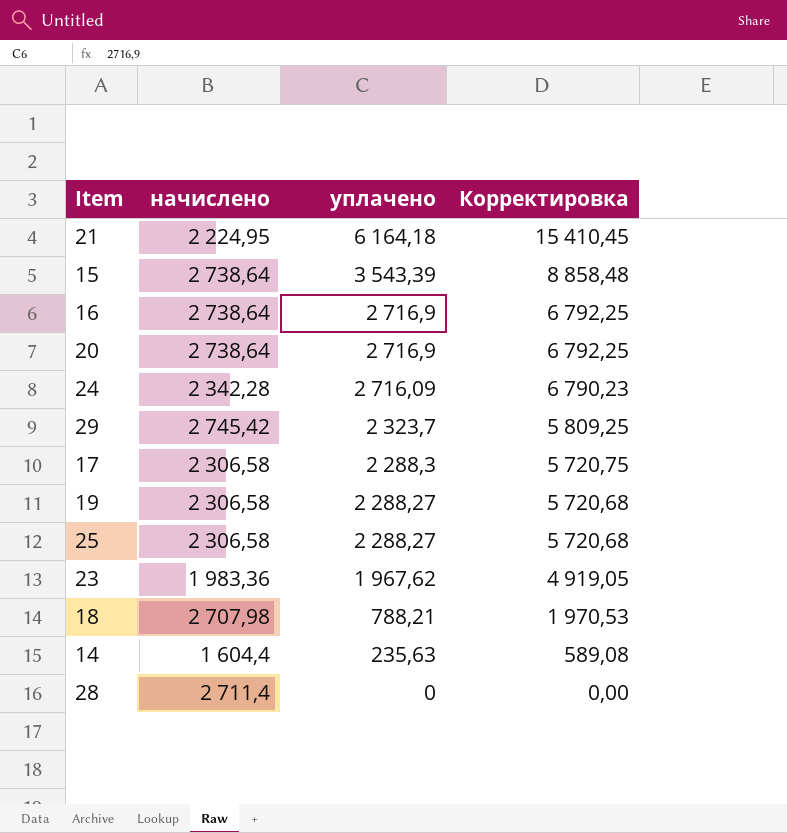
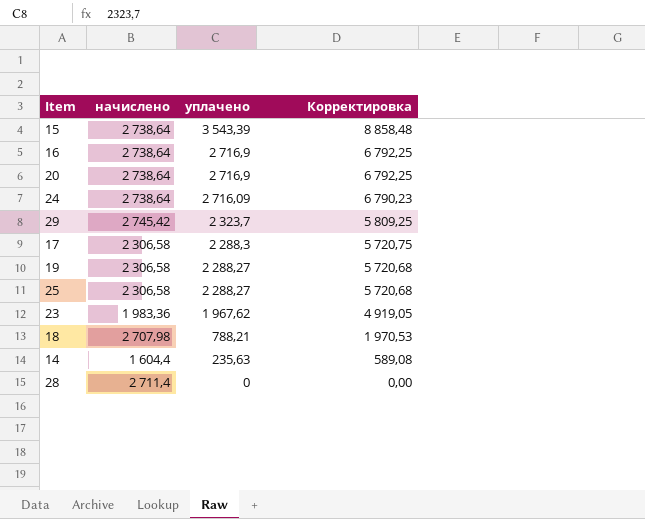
row 21: 2 224,95 | 6 164,18 | 15 410,45 -> none
24 | начислено: 2 342,28 -> 2 738,64

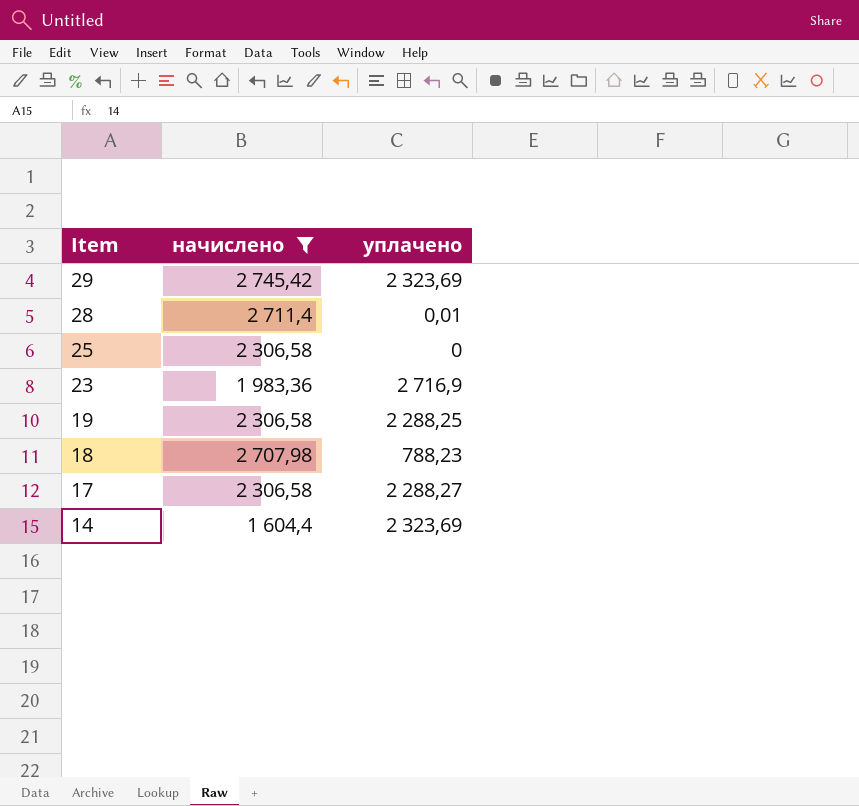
filter: none -> начислено != 2 738,64
row order: уплачено descending -> Item descending
column Корректировка | formula: [уплачено] * 2,5 -> none
29 | уплачено: 2 323,7 -> 2 323,69
28 | уплачено: 0 -> 0,01
25 | уплачено: 2 288,27 -> 0
23 | уплачено: 1 967,62 -> 2 716,9
19 | уплачено: 2 288,27 -> 2 288,25
18 | уплачено: 788,21 -> 788,23
17 | уплачено: 2 288,3 -> 2 288,27
14 | уплачено: 235,63 -> 2 323,69

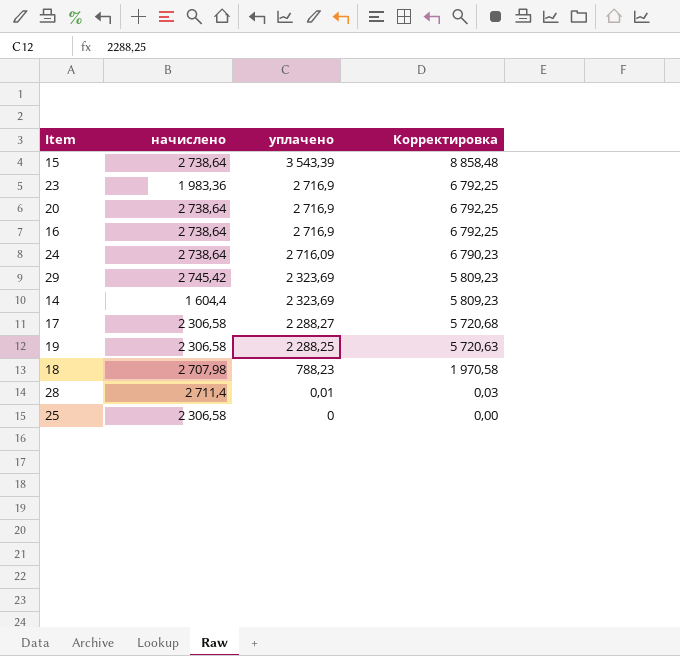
filter: начислено != 2 738,64 -> none
row order: Item descending -> уплачено descending
column Корректировка | formula: none -> [уплачено] * 2,5

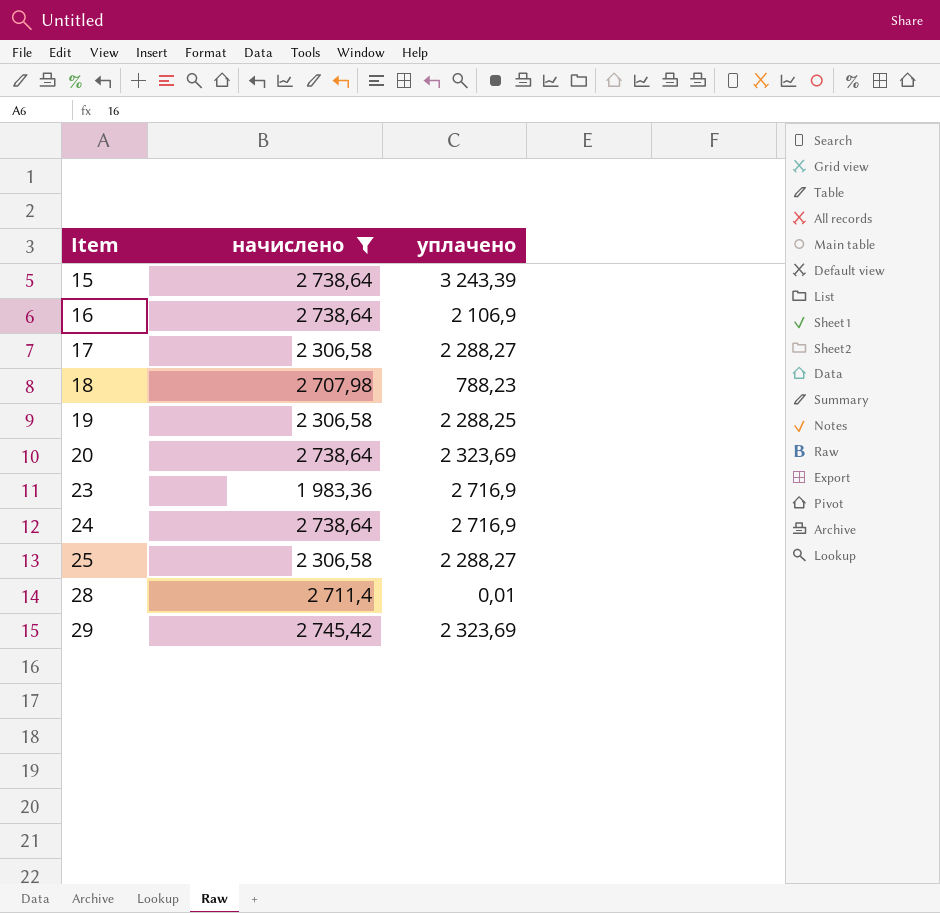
filter: none -> начислено != 1 604,4
row order: уплачено descending -> Item ascending
column Корректировка | formula: [уплачено] * 2,5 -> none
15 | уплачено: 3 543,39 -> 3 243,39
16 | уплачено: 2 716,9 -> 2 106,9
20 | уплачено: 2 716,9 -> 2 323,69
24 | уплачено: 2 716,09 -> 2 716,9
25 | уплачено: 0 -> 2 288,27

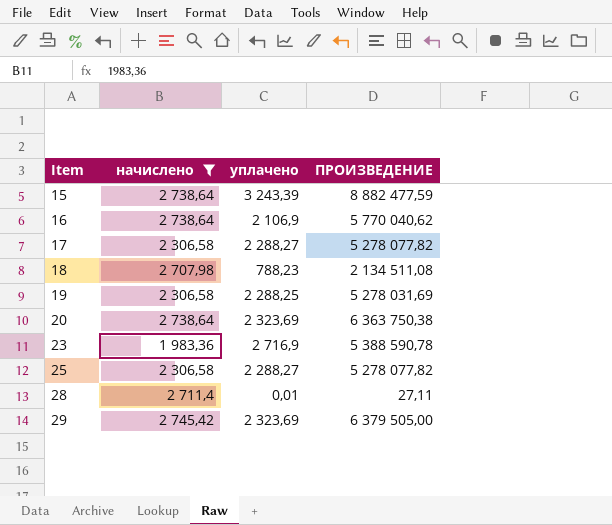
column ПРОИЗВЕДЕНИЕ | formula: none -> [начислено] * [уплачено]
row 24: 2 738,64 | 2 716,9 -> none

